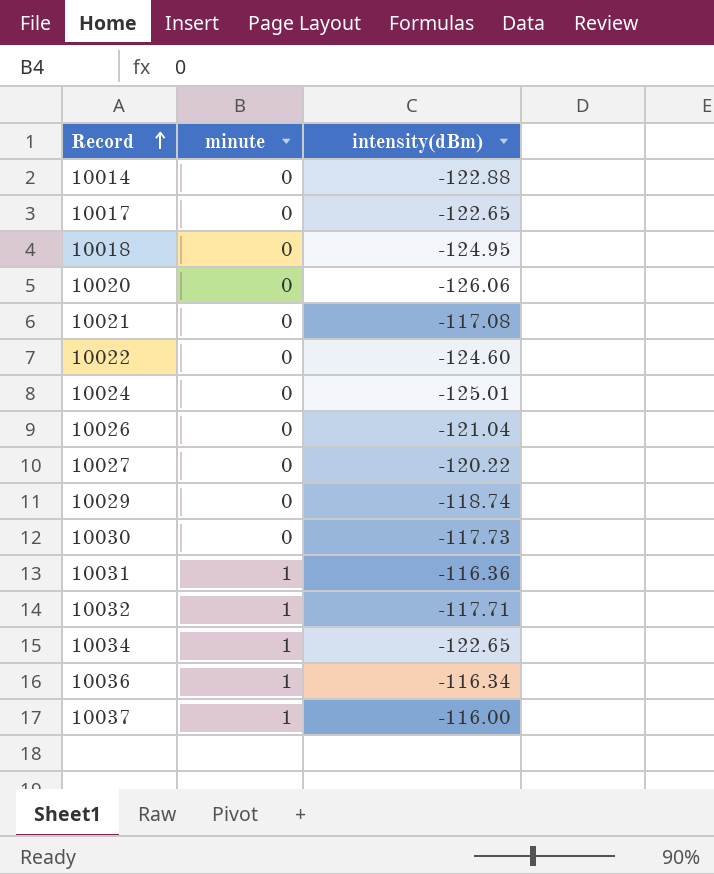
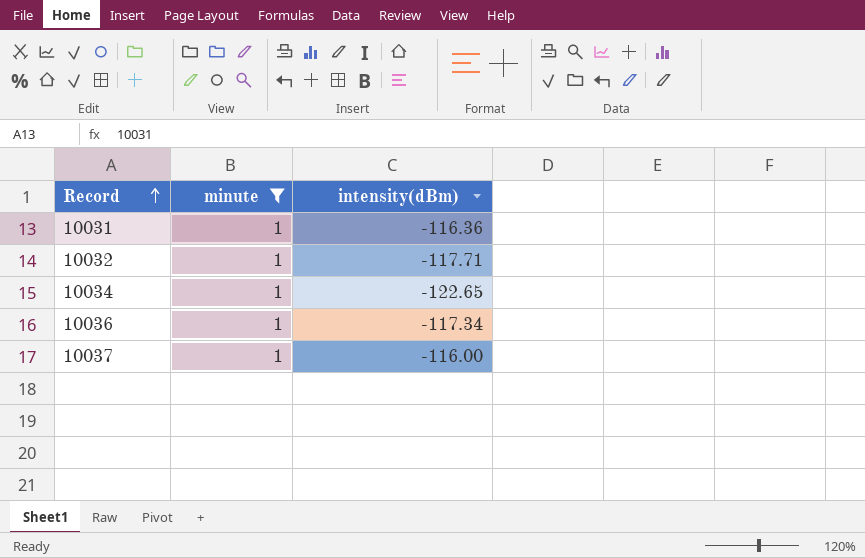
filter: none -> minute = 1
10036 | intensity(dBm): -116.34 -> -117.34

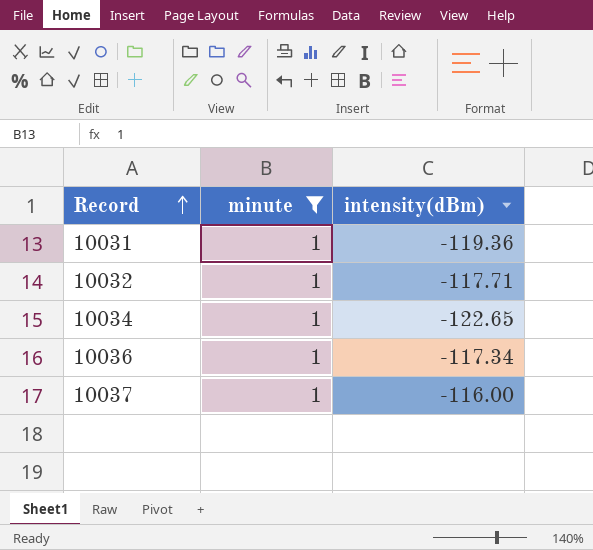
10031 | intensity(dBm): -116.36 -> -119.36

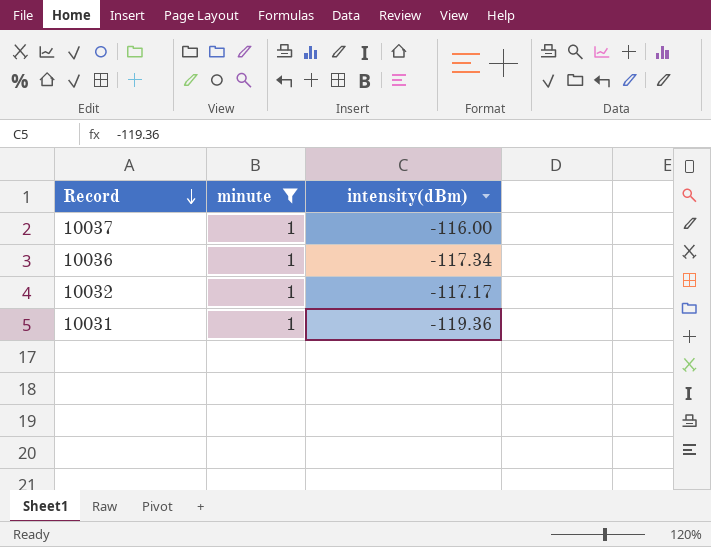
row order: Record ascending -> Record descending
row 10034: 1 | -122.65 -> none
10032 | intensity(dBm): -117.71 -> -117.17

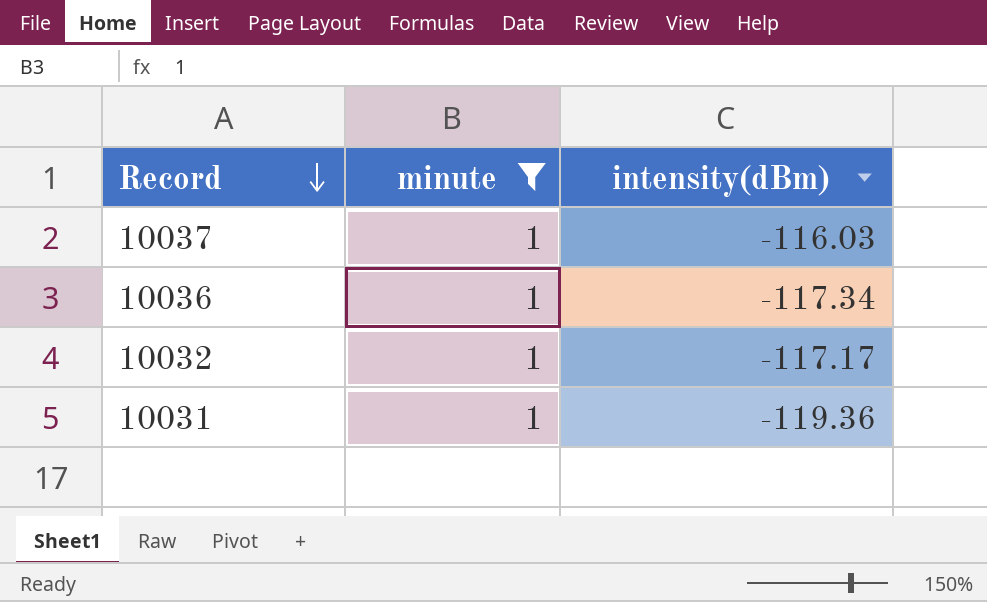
10037 | intensity(dBm): -116.00 -> -116.03

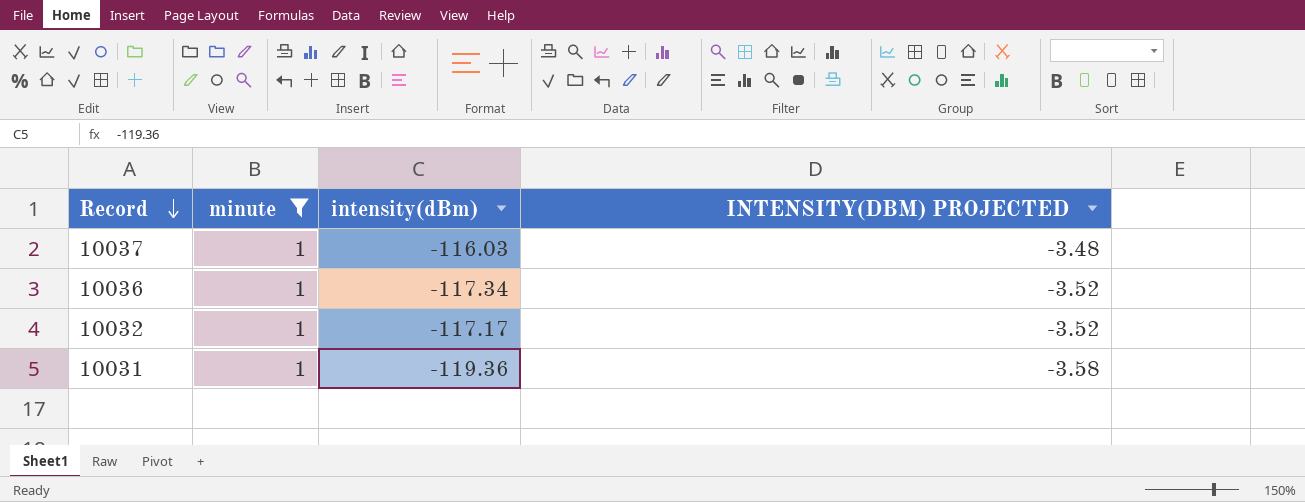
column INTENSITY(DBM) PROJECTED | formula: none -> [intensity(dBm)] * 0.03

